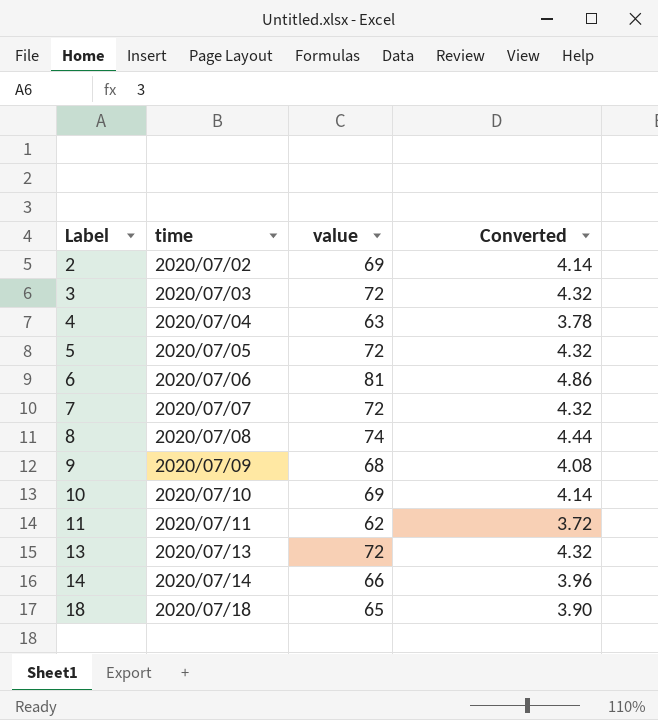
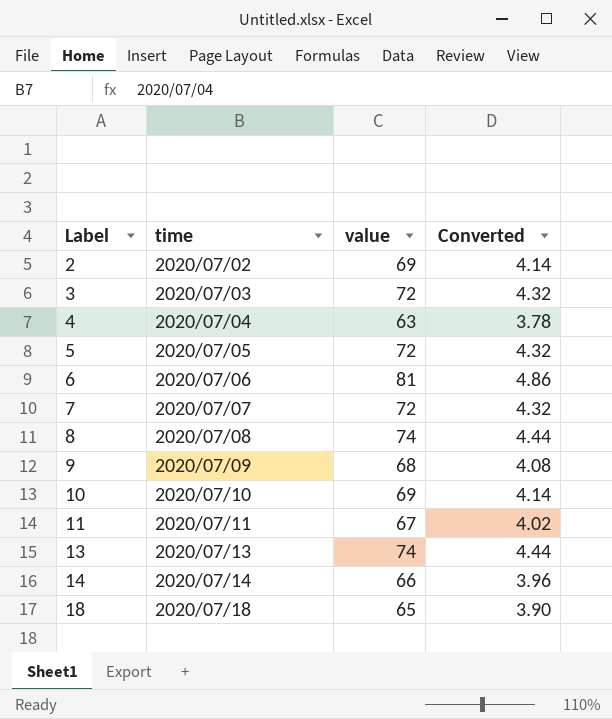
11 | value: 62 -> 67
11 | Converted: 3.72 -> 4.02
13 | value: 72 -> 74
13 | Converted: 4.32 -> 4.44

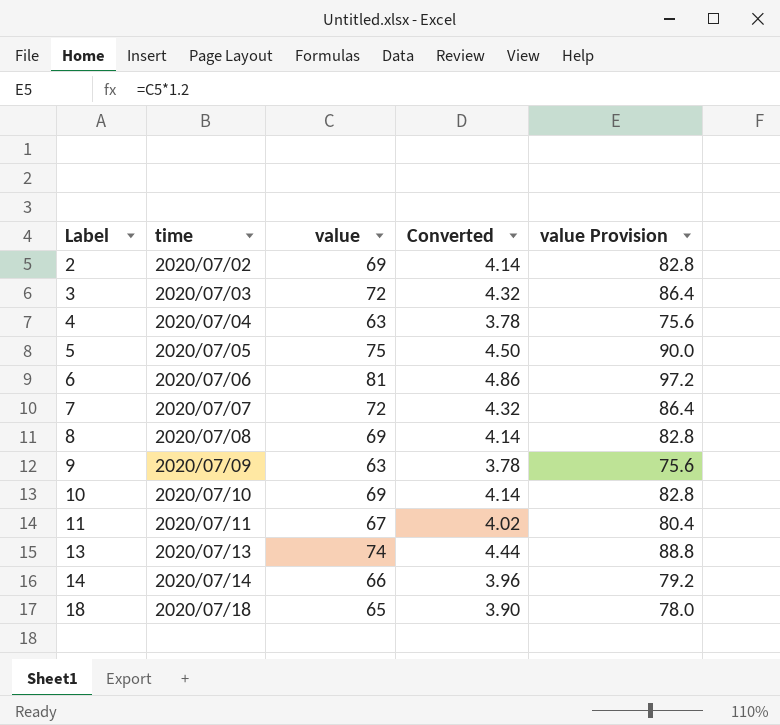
column value Provision | formula: none -> [value] * 1.2
5 | value: 72 -> 75
5 | Converted: 4.32 -> 4.50
8 | value: 74 -> 69
8 | Converted: 4.44 -> 4.14
9 | value: 68 -> 63
9 | Converted: 4.08 -> 3.78

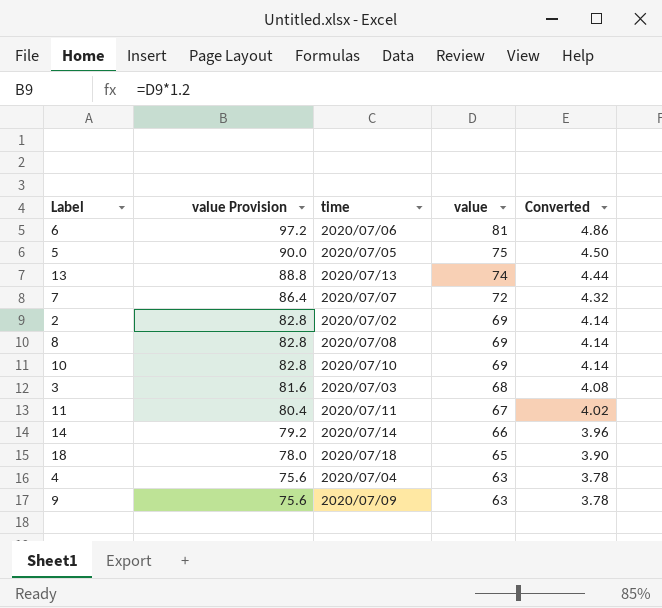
row order: Label ascending -> value Provision descending
column value Provision | position: 5 -> 2
3 | value Provision: 86.4 -> 81.6
3 | value: 72 -> 68
3 | Converted: 4.32 -> 4.08

